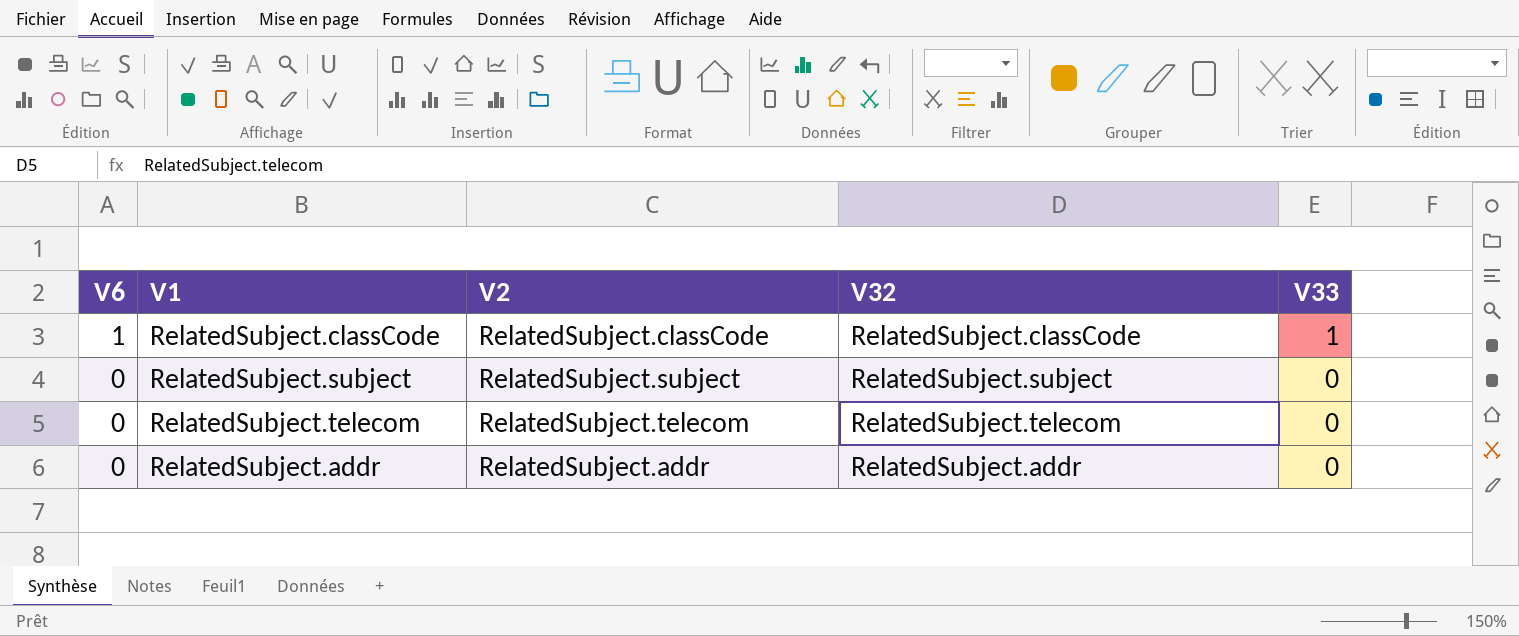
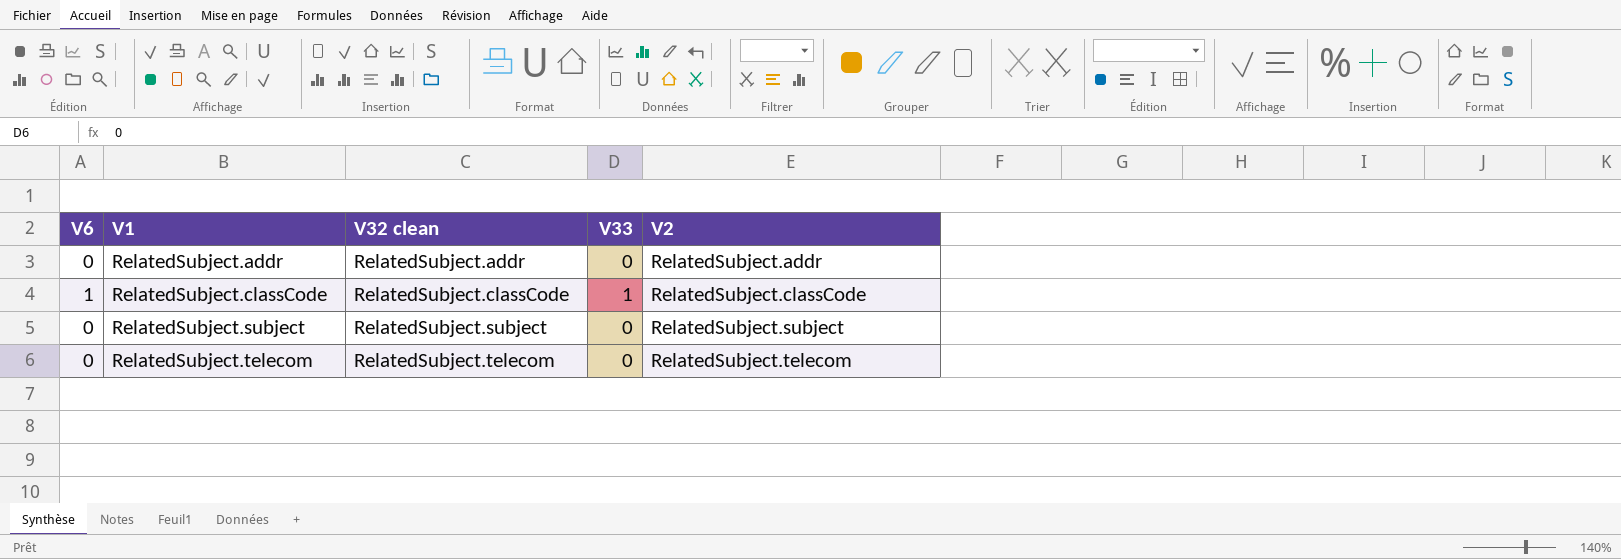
row order: V6 descending -> V1 ascending
column name: V32 -> V32 clean
column V2 | position: 3 -> 5

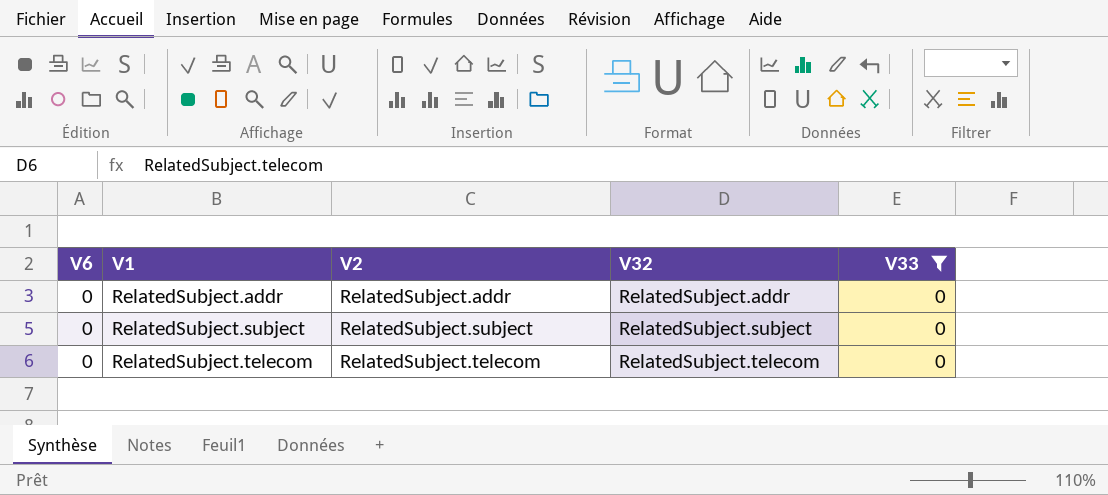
filter: none -> V33 = 0
column V2 | position: 5 -> 3
column name: V32 clean -> V32

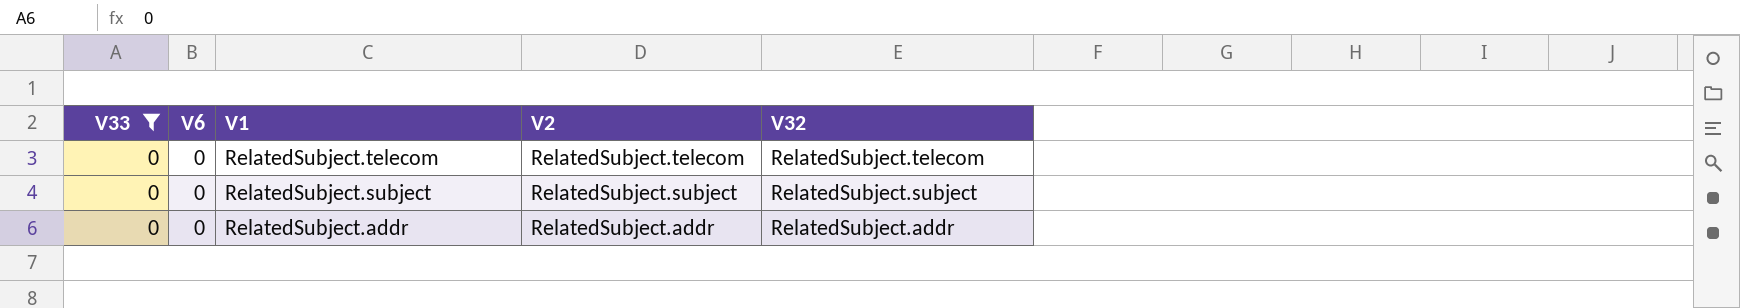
row order: V1 ascending -> V1 descending
column V33 | position: 5 -> 1

